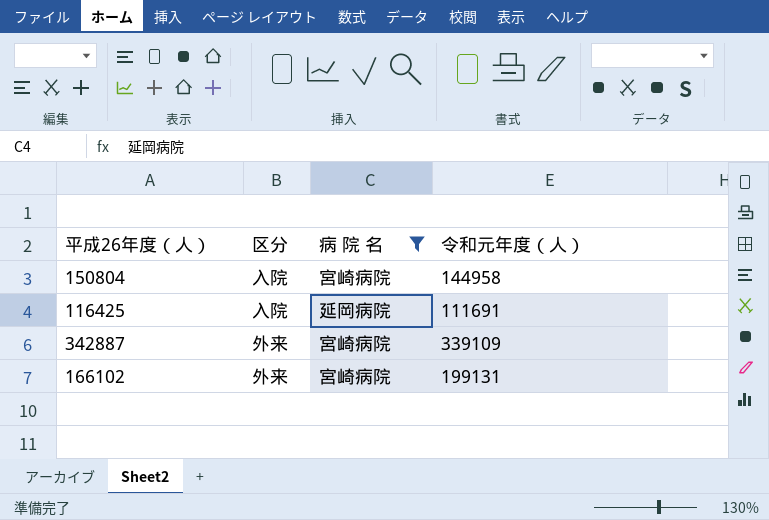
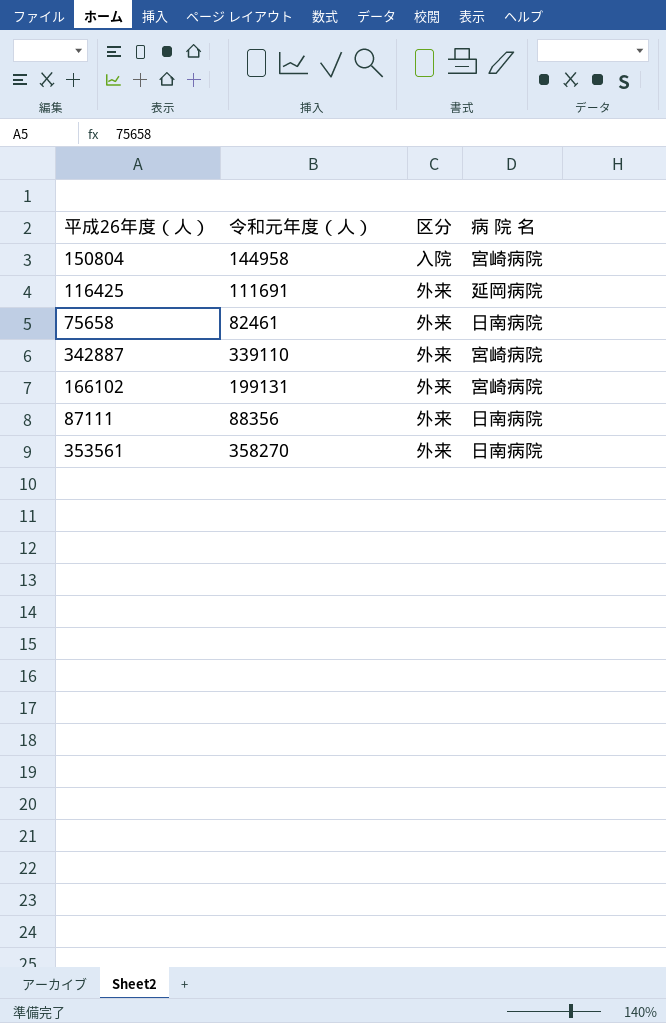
filter: 病 院 名 != 日南病院 -> none
column 令和元年度（人） | position: 4 -> 2
116425 | 区分: 入院 -> 外来
342887 | 令和元年度（人）: 339109 -> 339110

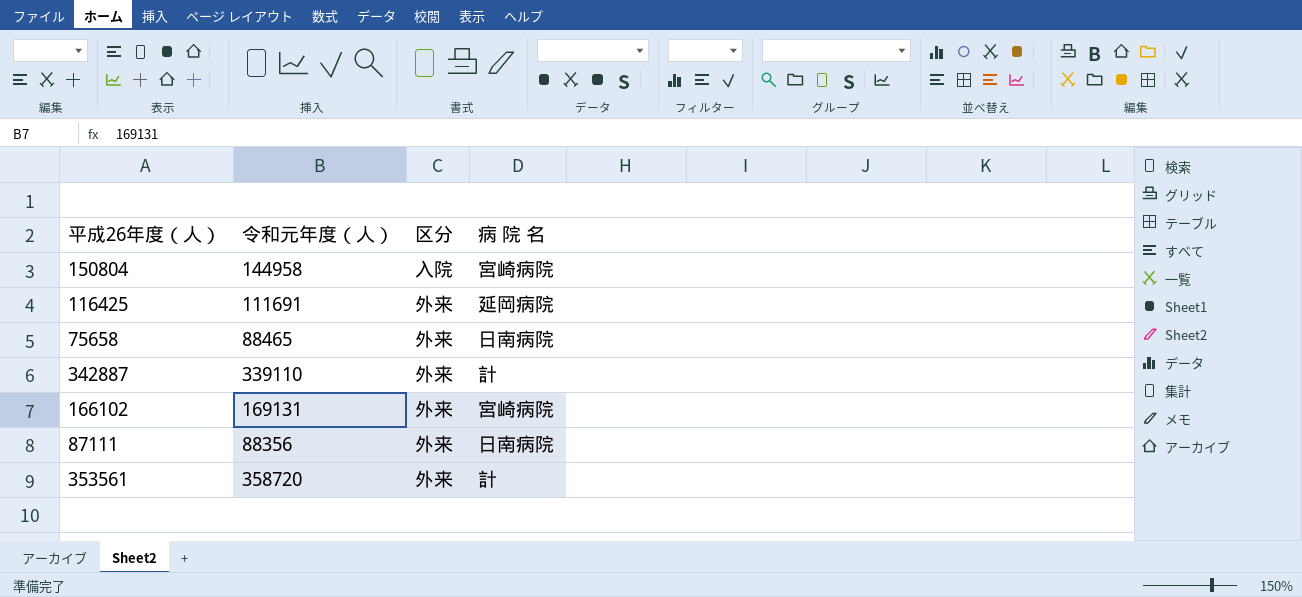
75658 | 令和元年度（人）: 82461 -> 88465
342887 | 病 院 名: 宮崎病院 -> 計
166102 | 令和元年度（人）: 199131 -> 169131
353561 | 令和元年度（人）: 358270 -> 358720
353561 | 病 院 名: 日南病院 -> 計

